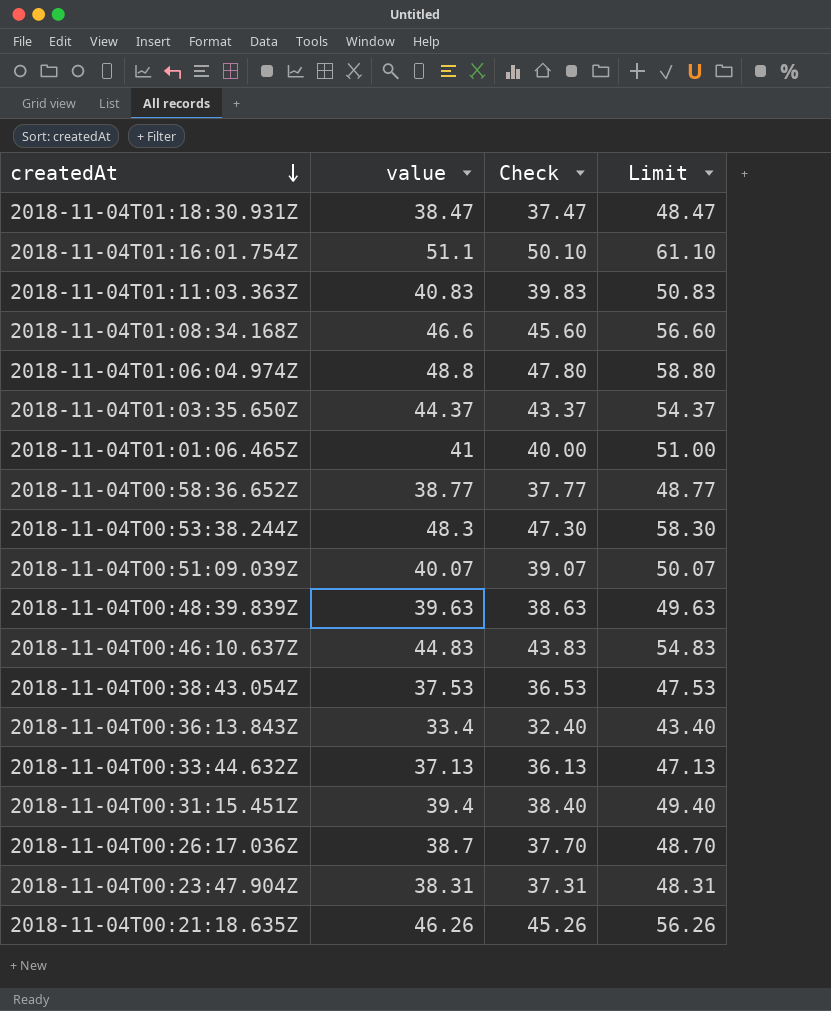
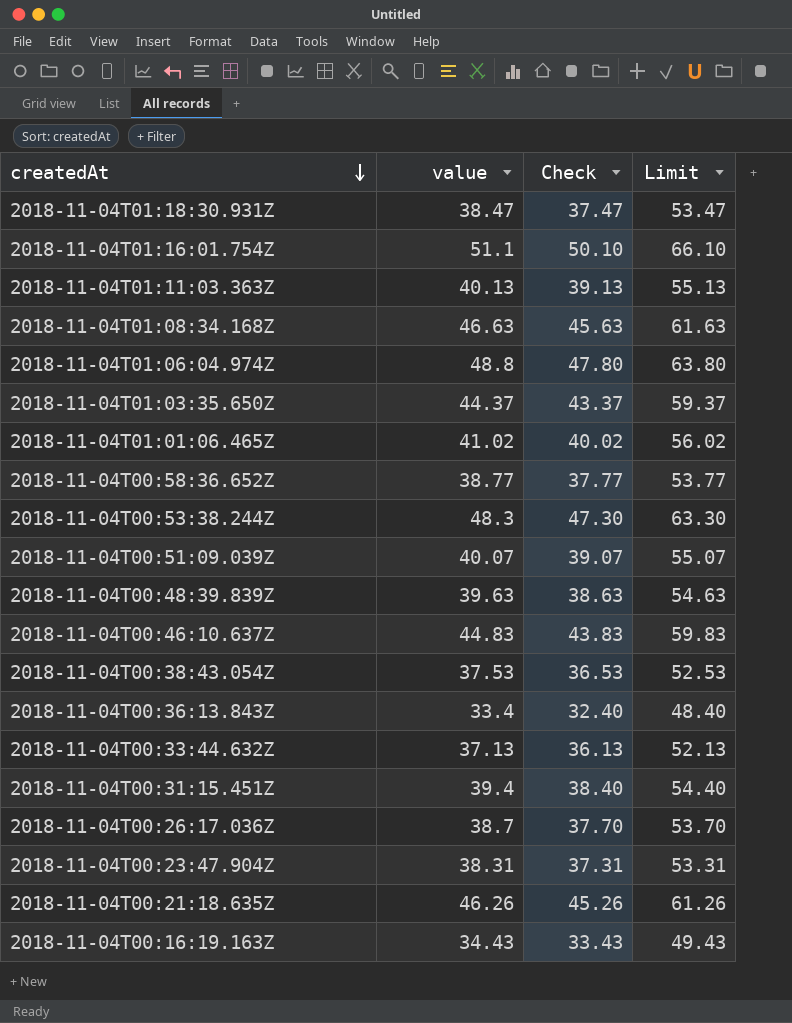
column Limit | formula: [value] + 10 -> [value] + 15
2018-11-04T01:11:03.363Z | value: 40.83 -> 40.13
2018-11-04T01:11:03.363Z | Check: 39.83 -> 39.13
2018-11-04T01:08:34.168Z | value: 46.6 -> 46.63
2018-11-04T01:08:34.168Z | Check: 45.60 -> 45.63
2018-11-04T01:01:06.465Z | value: 41 -> 41.02
2018-11-04T01:01:06.465Z | Check: 40.00 -> 40.02
row 2018-11-04T00:16:19.163Z: none -> 34.43 | 33.43 | 49.43

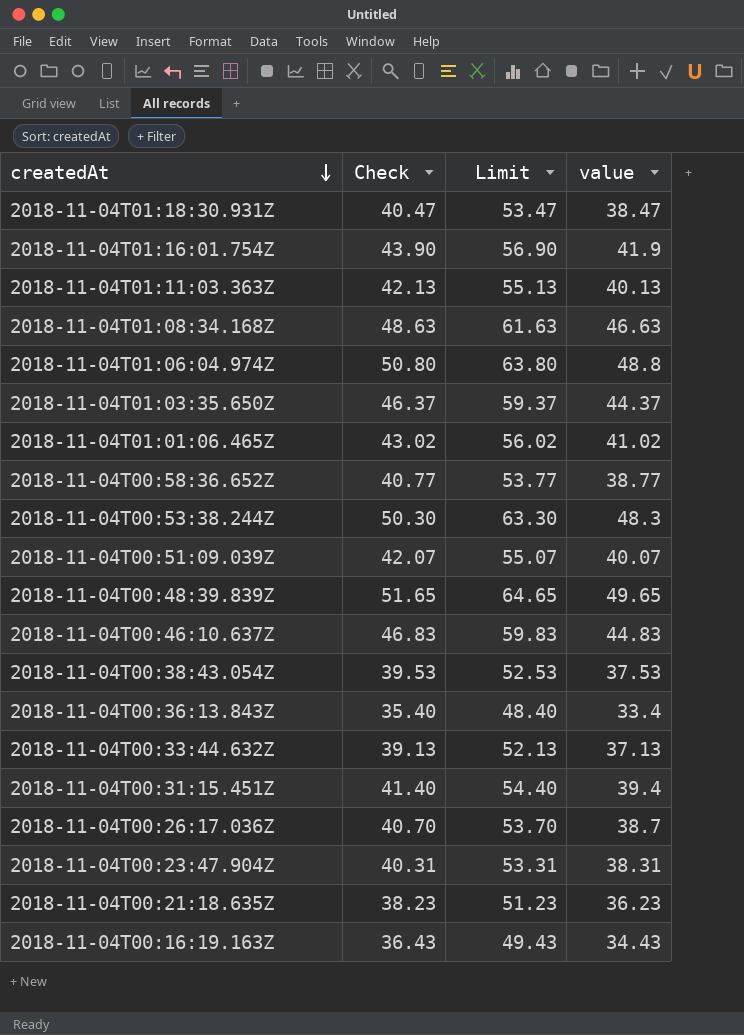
column Check | formula: [value] - 1 -> [value] + 2
column value | position: 2 -> 4
2018-11-04T01:16:01.754Z | Limit: 66.10 -> 56.90
2018-11-04T01:16:01.754Z | value: 51.1 -> 41.9
2018-11-04T00:48:39.839Z | Limit: 54.63 -> 64.65
2018-11-04T00:48:39.839Z | value: 39.63 -> 49.65
2018-11-04T00:21:18.635Z | Limit: 61.26 -> 51.23
2018-11-04T00:21:18.635Z | value: 46.26 -> 36.23

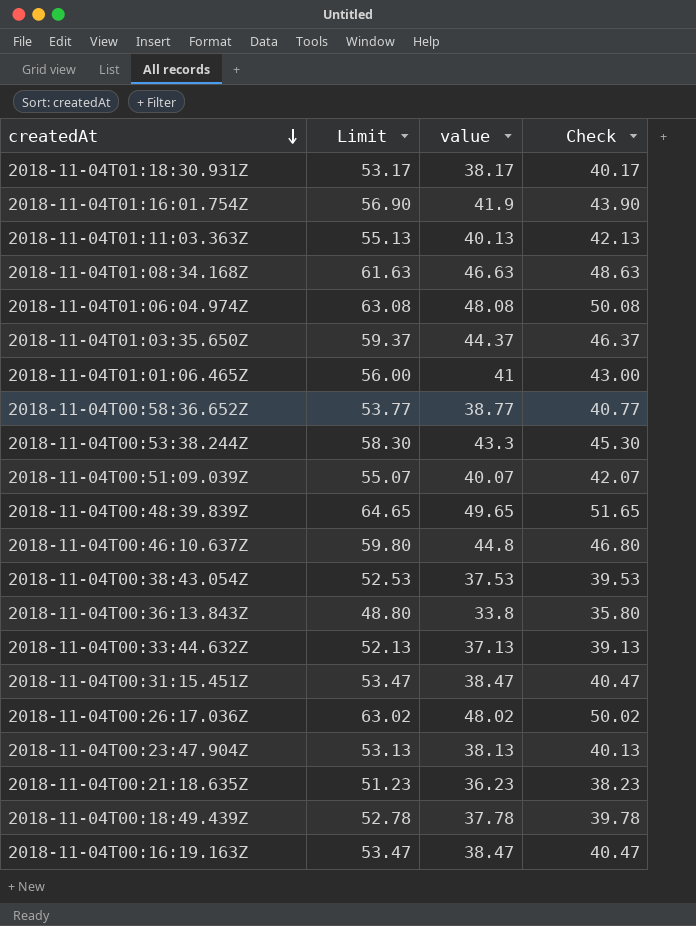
column Check | position: 2 -> 4
2018-11-04T01:18:30.931Z | Limit: 53.47 -> 53.17
2018-11-04T01:18:30.931Z | value: 38.47 -> 38.17
2018-11-04T01:18:30.931Z | Check: 40.47 -> 40.17
2018-11-04T01:06:04.974Z | Limit: 63.80 -> 63.08
2018-11-04T01:06:04.974Z | value: 48.8 -> 48.08
2018-11-04T01:06:04.974Z | Check: 50.80 -> 50.08
2018-11-04T01:01:06.465Z | Limit: 56.02 -> 56.00
2018-11-04T01:01:06.465Z | value: 41.02 -> 41
2018-11-04T01:01:06.465Z | Check: 43.02 -> 43.00
2018-11-04T00:53:38.244Z | Limit: 63.30 -> 58.30
2018-11-04T00:53:38.244Z | value: 48.3 -> 43.3
2018-11-04T00:53:38.244Z | Check: 50.30 -> 45.30
2018-11-04T00:46:10.637Z | Limit: 59.83 -> 59.80
2018-11-04T00:46:10.637Z | value: 44.83 -> 44.8
2018-11-04T00:46:10.637Z | Check: 46.83 -> 46.80
2018-11-04T00:36:13.843Z | Limit: 48.40 -> 48.80
2018-11-04T00:36:13.843Z | value: 33.4 -> 33.8
2018-11-04T00:36:13.843Z | Check: 35.40 -> 35.80
2018-11-04T00:31:15.451Z | Limit: 54.40 -> 53.47
2018-11-04T00:31:15.451Z | value: 39.4 -> 38.47
2018-11-04T00:31:15.451Z | Check: 41.40 -> 40.47
2018-11-04T00:26:17.036Z | Limit: 53.70 -> 63.02
2018-11-04T00:26:17.036Z | value: 38.7 -> 48.02
2018-11-04T00:26:17.036Z | Check: 40.70 -> 50.02
2018-11-04T00:23:47.904Z | Limit: 53.31 -> 53.13
2018-11-04T00:23:47.904Z | value: 38.31 -> 38.13
2018-11-04T00:23:47.904Z | Check: 40.31 -> 40.13
row 2018-11-04T00:18:49.439Z: none -> 52.78 | 37.78 | 39.78
2018-11-04T00:16:19.163Z | Limit: 49.43 -> 53.47
2018-11-04T00:16:19.163Z | value: 34.43 -> 38.47
2018-11-04T00:16:19.163Z | Check: 36.43 -> 40.47

